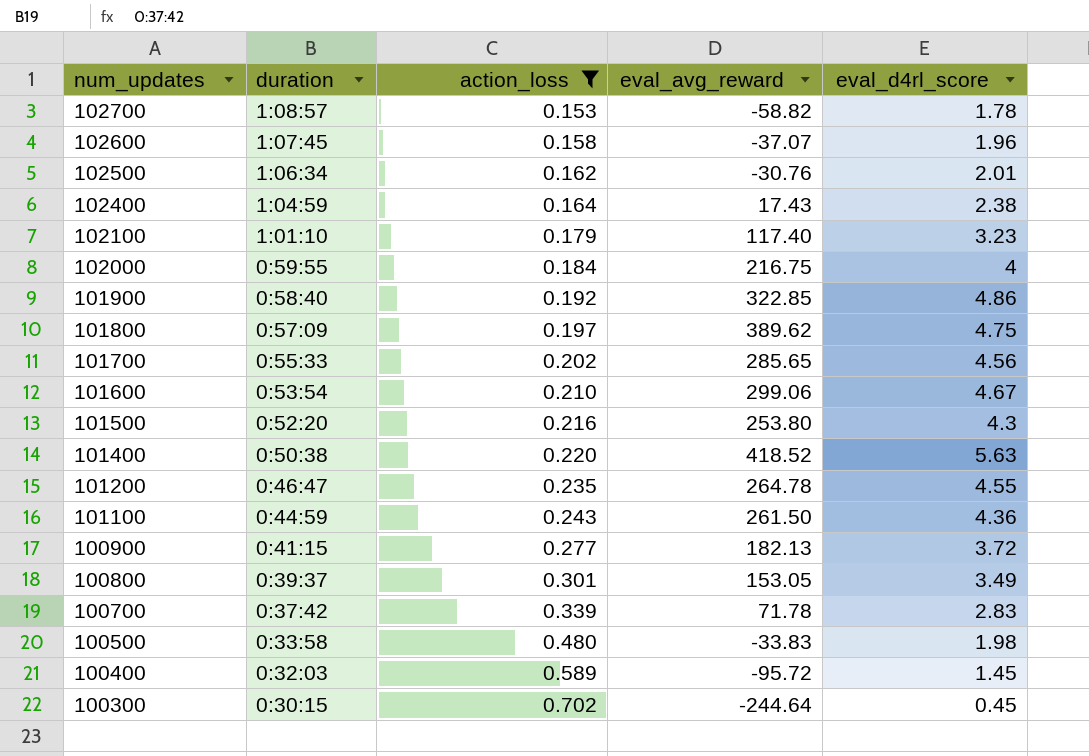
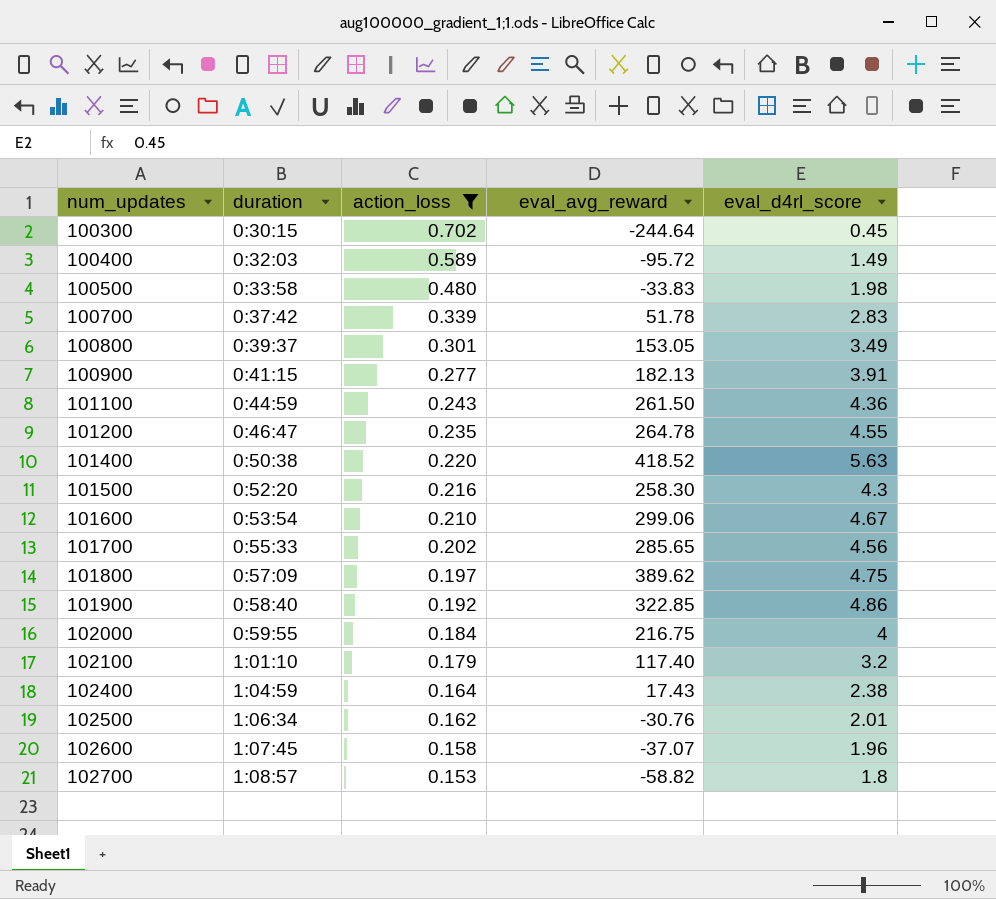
row order: num_updates descending -> num_updates ascending
100400 | eval_d4rl_score: 1.45 -> 1.49
100700 | eval_avg_reward: 71.78 -> 51.78
100900 | eval_d4rl_score: 3.72 -> 3.91
101500 | eval_avg_reward: 253.80 -> 258.30
102100 | eval_d4rl_score: 3.23 -> 3.2
102700 | eval_d4rl_score: 1.78 -> 1.8

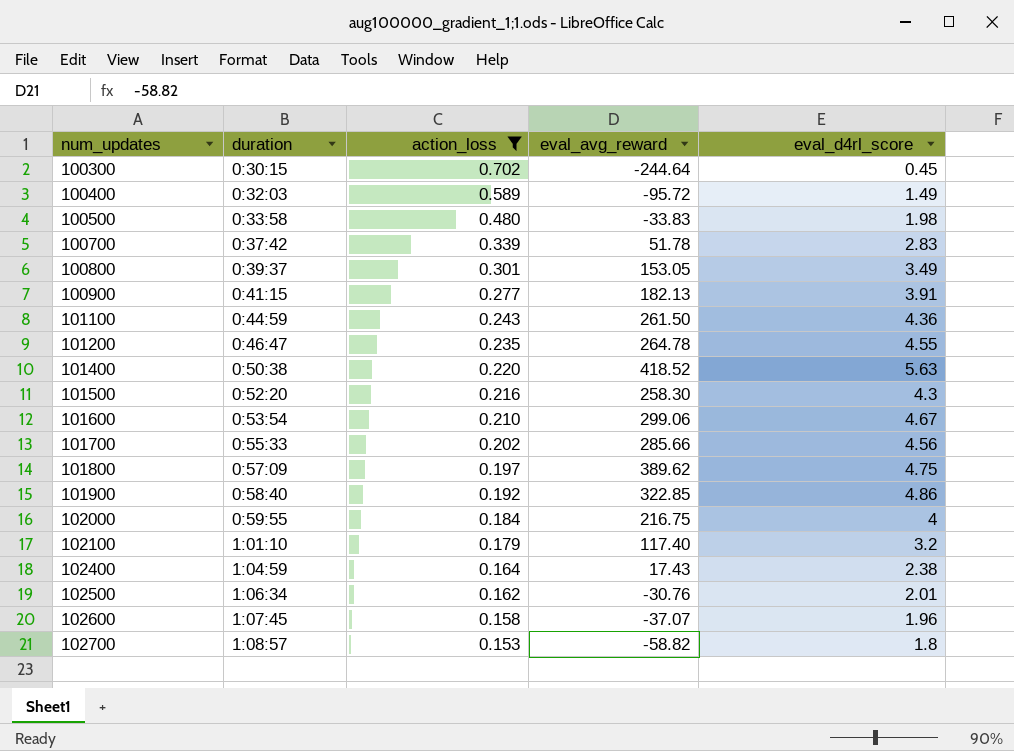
101700 | eval_avg_reward: 285.65 -> 285.66

